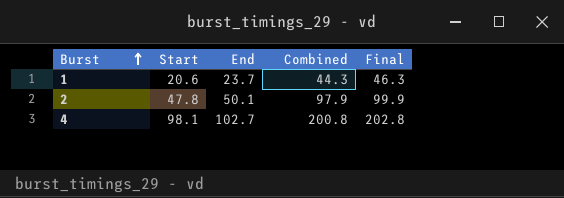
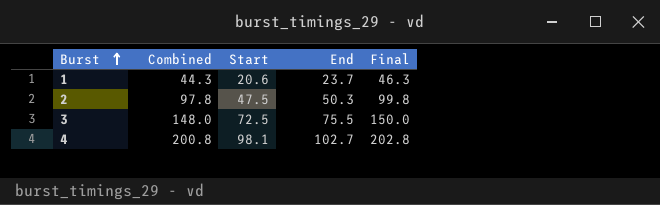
column Combined | position: 4 -> 2
2 | Combined: 97.9 -> 97.8
2 | Start: 47.8 -> 47.5
2 | End: 50.1 -> 50.3
2 | Final: 99.9 -> 99.8
row 3: none -> 148.0 | 72.5 | 75.5 | 150.0

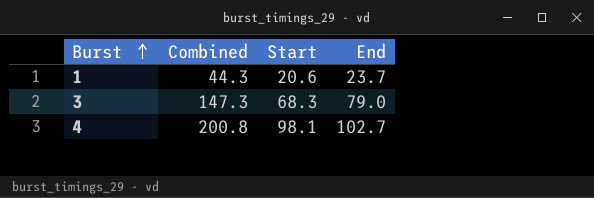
column Final | formula: [Combined] + 2 -> none
row 2: 97.8 | 47.5 | 50.3 | 99.8 -> none
3 | Combined: 148.0 -> 147.3
3 | Start: 72.5 -> 68.3
3 | End: 75.5 -> 79.0

